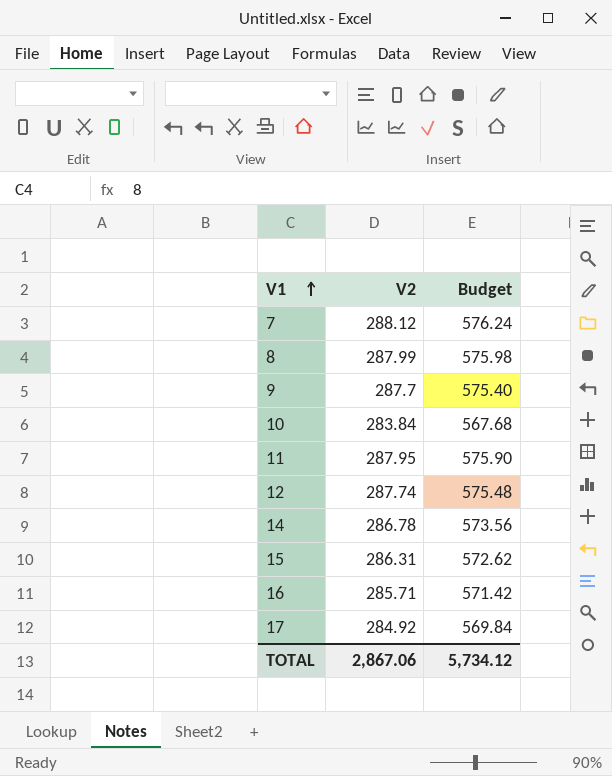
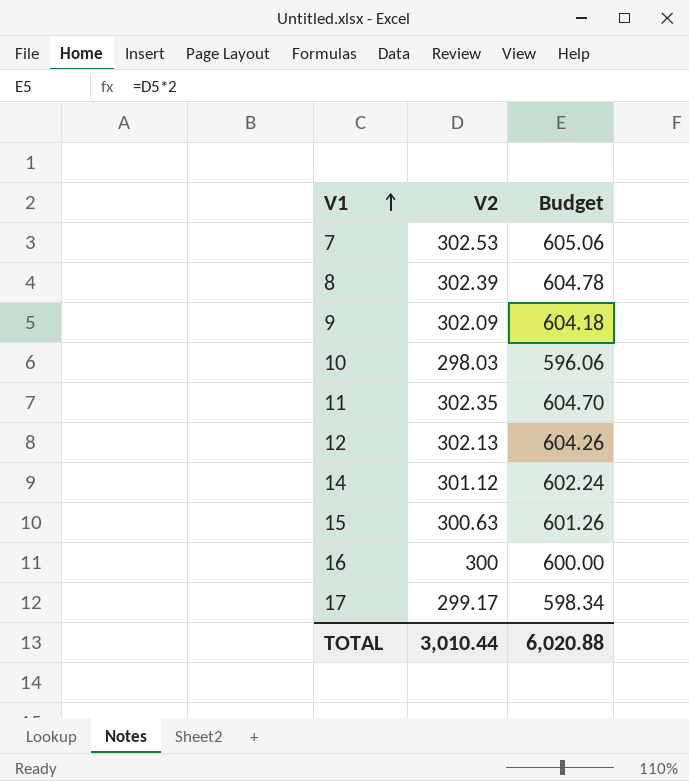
7 | V2: 288.12 -> 302.53
7 | Budget: 576.24 -> 605.06
8 | V2: 287.99 -> 302.39
8 | Budget: 575.98 -> 604.78
9 | V2: 287.7 -> 302.09
9 | Budget: 575.40 -> 604.18
10 | V2: 283.84 -> 298.03
10 | Budget: 567.68 -> 596.06
11 | V2: 287.95 -> 302.35
11 | Budget: 575.90 -> 604.70
12 | V2: 287.74 -> 302.13
12 | Budget: 575.48 -> 604.26
14 | V2: 286.78 -> 301.12
14 | Budget: 573.56 -> 602.24
15 | V2: 286.31 -> 300.63
15 | Budget: 572.62 -> 601.26
16 | V2: 285.71 -> 300
16 | Budget: 571.42 -> 600.00
17 | V2: 284.92 -> 299.17
17 | Budget: 569.84 -> 598.34
TOTAL | V2: 2,867.06 -> 3,010.44
TOTAL | Budget: 5,734.12 -> 6,020.88

